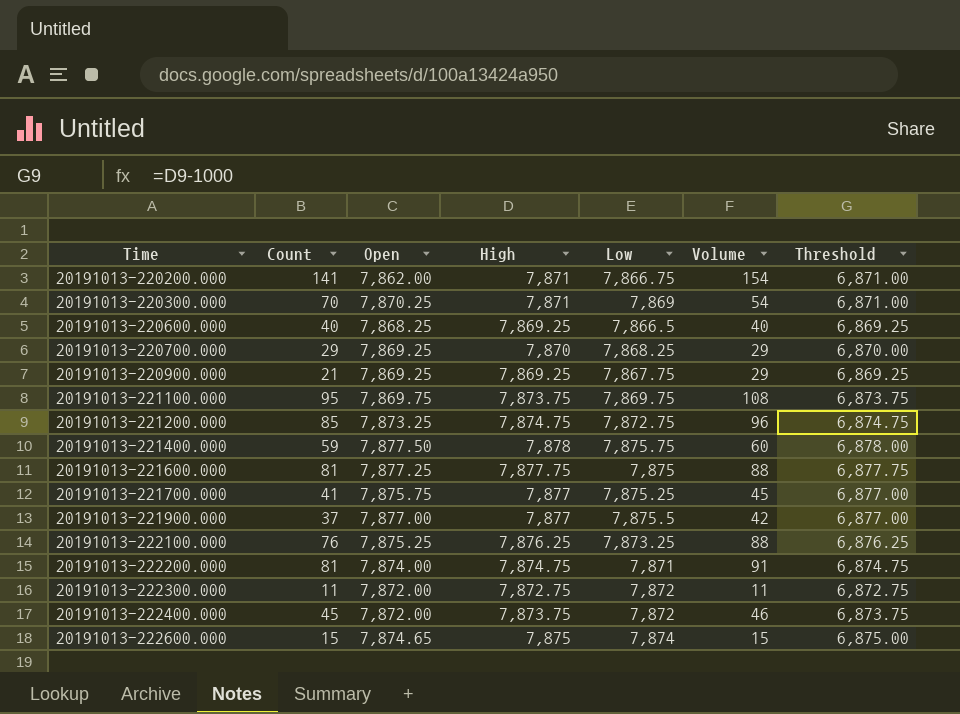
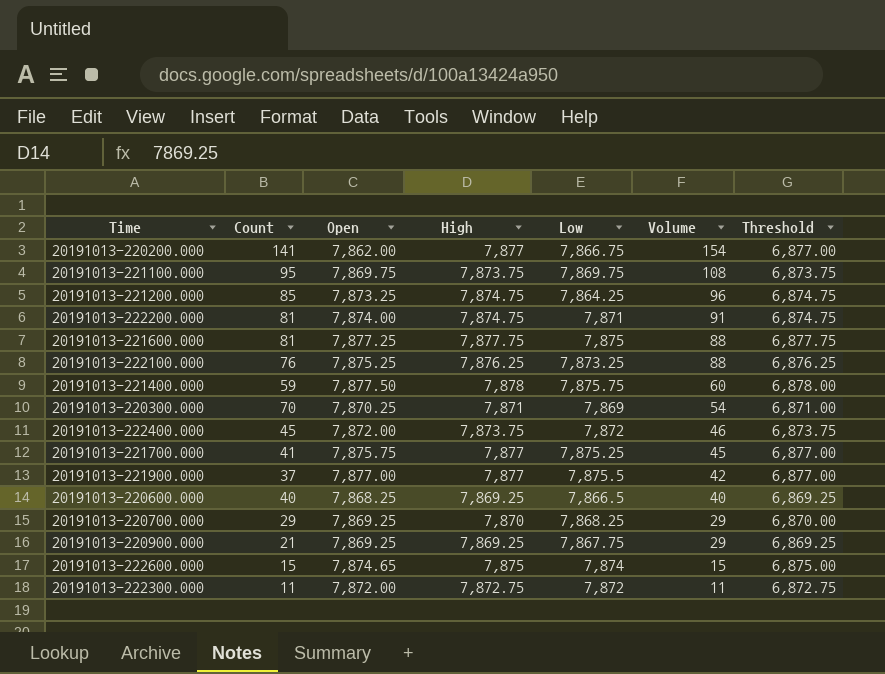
row order: Time ascending -> Volume descending
20191013-220200.000 | High: 7,871 -> 7,877
20191013-220200.000 | Threshold: 6,871.00 -> 6,877.00
20191013-221200.000 | Low: 7,872.75 -> 7,864.25

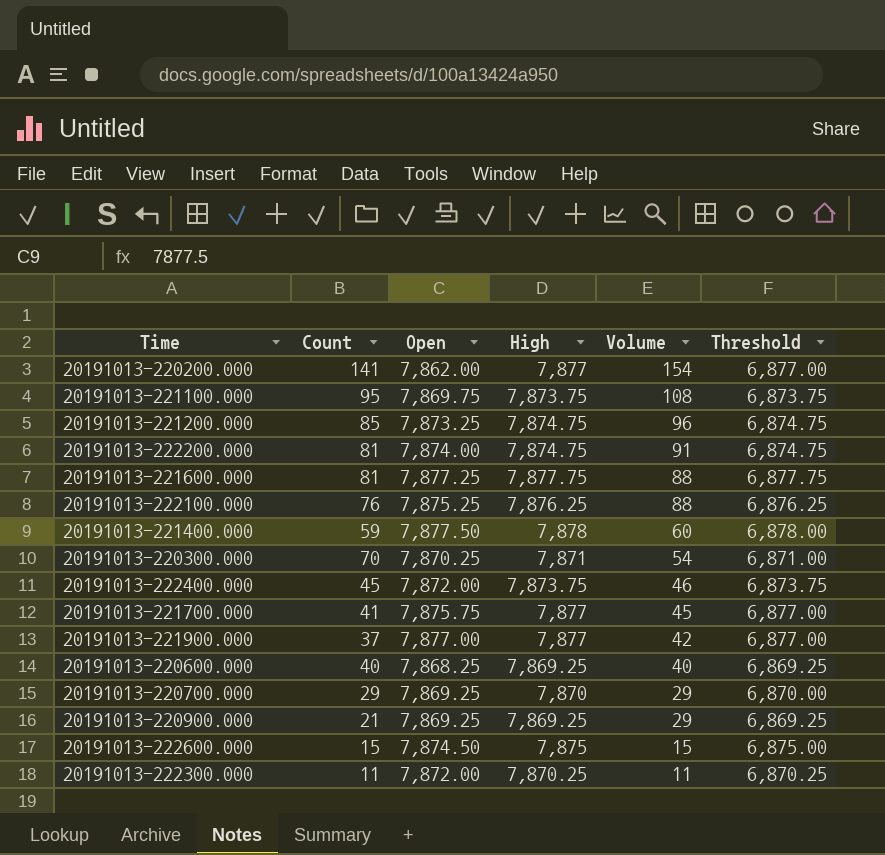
column Low | position: 5 -> none
20191013-222600.000 | Open: 7,874.65 -> 7,874.50
20191013-222300.000 | High: 7,872.75 -> 7,870.25
20191013-222300.000 | Threshold: 6,872.75 -> 6,870.25

